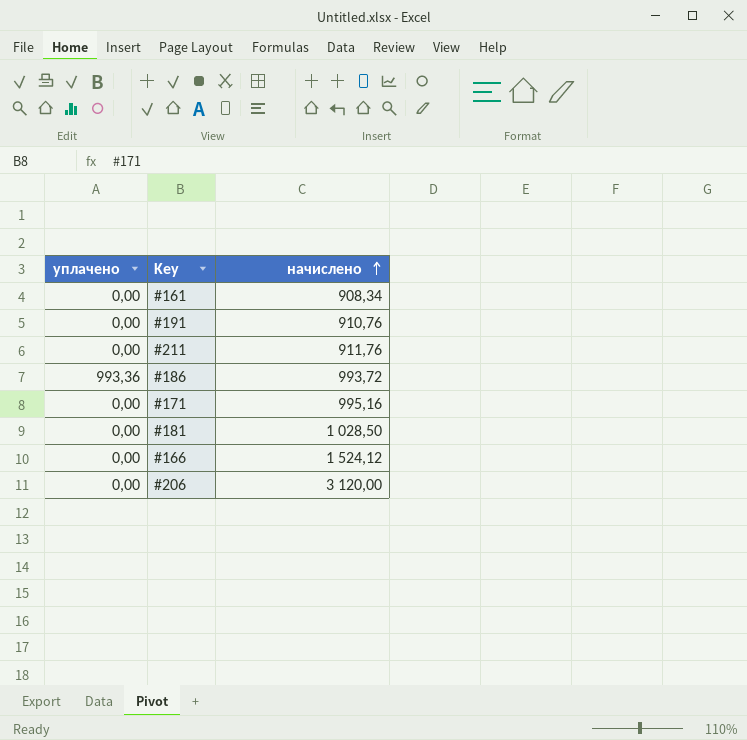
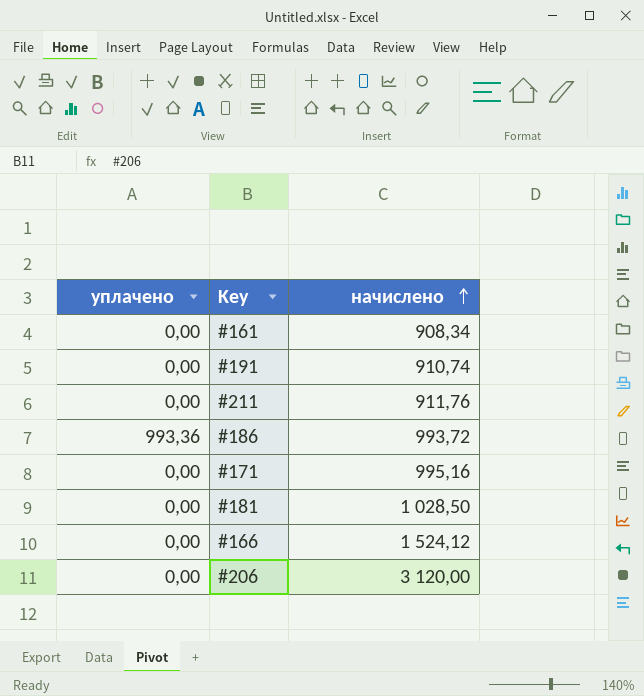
#191 | начислено: 910,76 -> 910,74

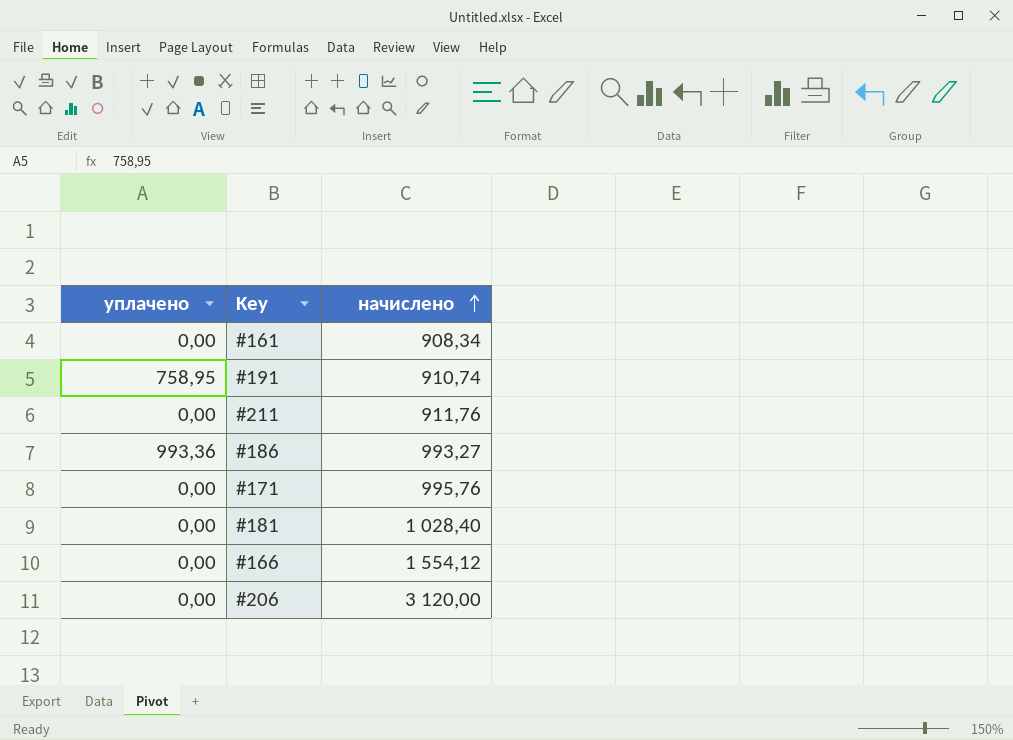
#191 | уплачено: 0,00 -> 758,95
#186 | начислено: 993,72 -> 993,27
#171 | начислено: 995,16 -> 995,76
#181 | начислено: 1 028,50 -> 1 028,40
#166 | начислено: 1 524,12 -> 1 554,12

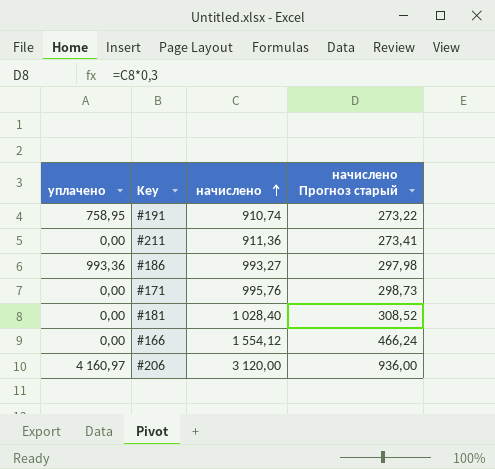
column начислено Прогноз старый | formula: none -> [начислено] * 0,3
row #161: 0,00 | 908,34 -> none
#211 | начислено: 911,76 -> 911,36
#206 | уплачено: 0,00 -> 4 160,97

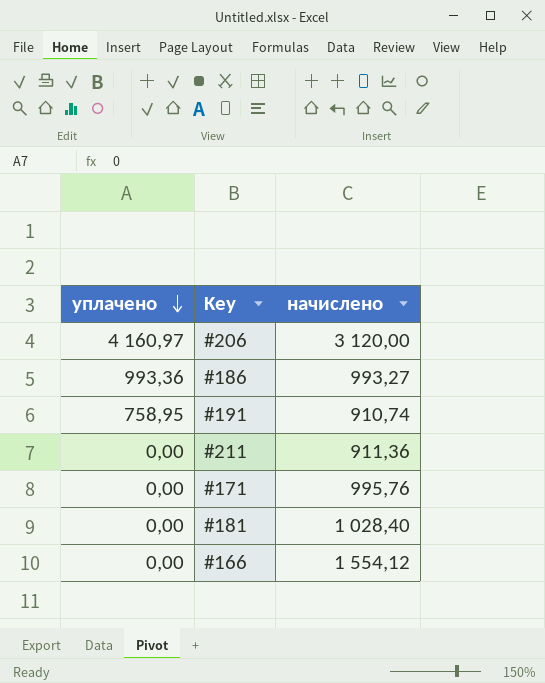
row order: начислено ascending -> уплачено descending
column начислено Прогноз старый | formula: [начислено] * 0,3 -> none

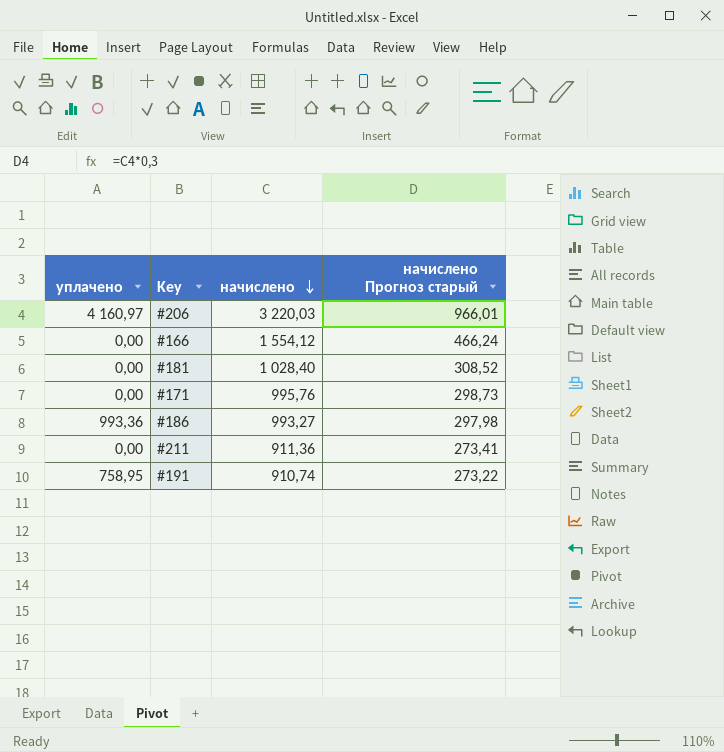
row order: уплачено descending -> начислено descending
column начислено Прогноз старый | formula: none -> [начислено] * 0,3
#206 | начислено: 3 120,00 -> 3 220,03

